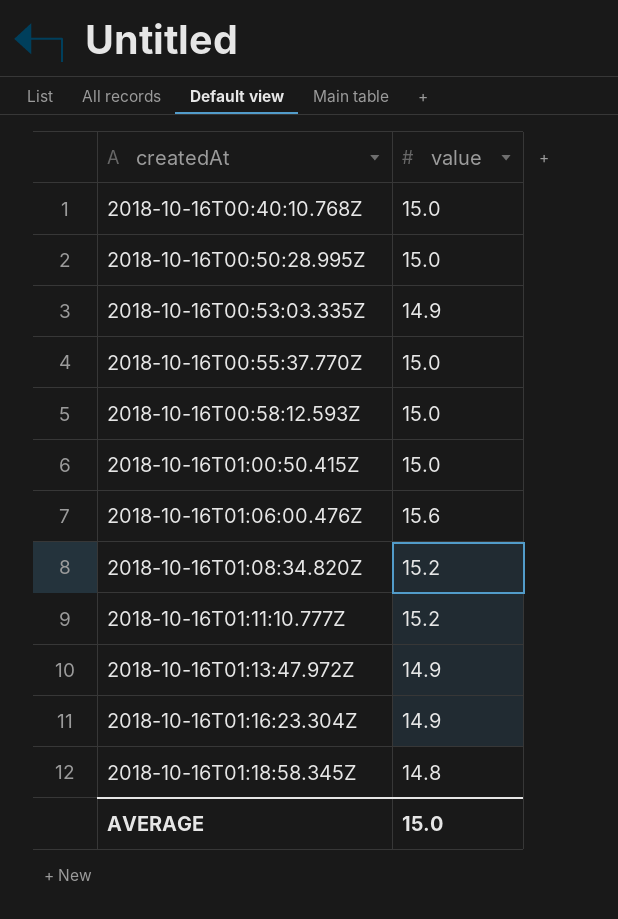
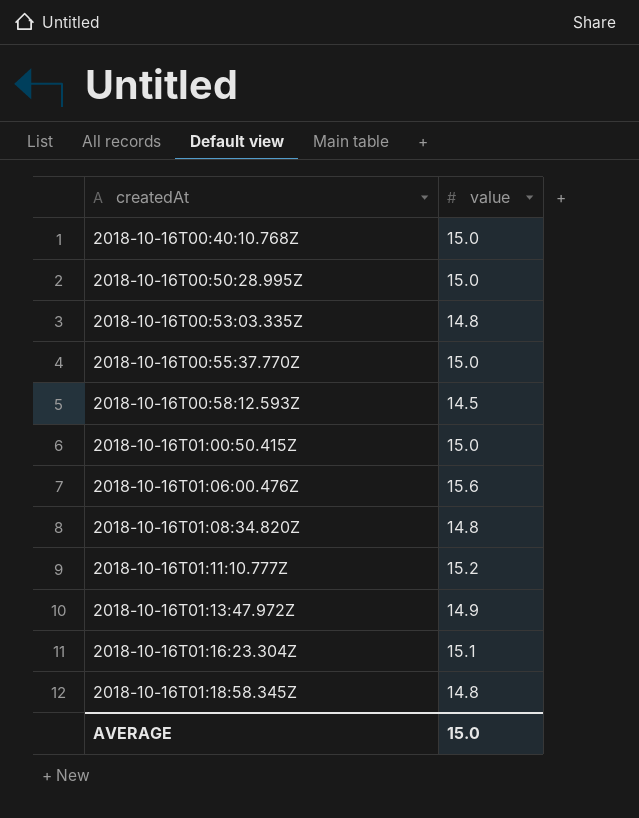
2018-10-16T00:53:03.335Z | value: 14.9 -> 14.8
2018-10-16T00:58:12.593Z | value: 15.0 -> 14.5
2018-10-16T01:08:34.820Z | value: 15.2 -> 14.8
2018-10-16T01:16:23.304Z | value: 14.9 -> 15.1

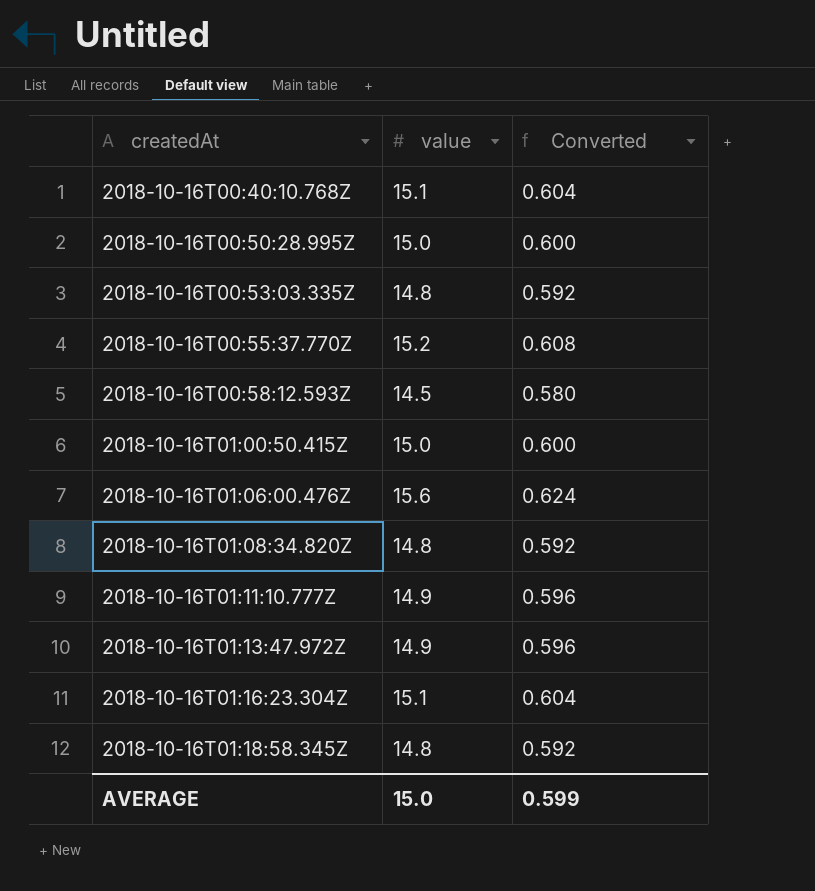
column Converted | formula: none -> [value] * 0.04
2018-10-16T00:40:10.768Z | value: 15.0 -> 15.1
2018-10-16T00:55:37.770Z | value: 15.0 -> 15.2
2018-10-16T01:11:10.777Z | value: 15.2 -> 14.9

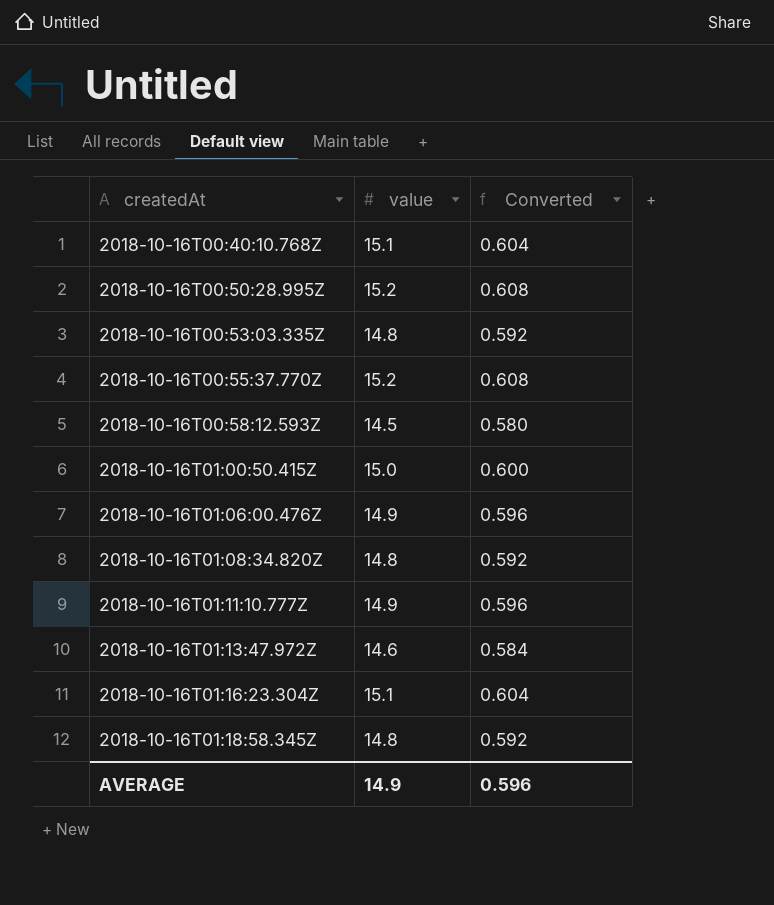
2018-10-16T00:50:28.995Z | value: 15.0 -> 15.2
2018-10-16T00:50:28.995Z | Converted: 0.600 -> 0.608
2018-10-16T01:06:00.476Z | value: 15.6 -> 14.9
2018-10-16T01:06:00.476Z | Converted: 0.624 -> 0.596
2018-10-16T01:13:47.972Z | value: 14.9 -> 14.6
2018-10-16T01:13:47.972Z | Converted: 0.596 -> 0.584
AVERAGE | value: 15.0 -> 14.9
AVERAGE | Converted: 0.599 -> 0.596

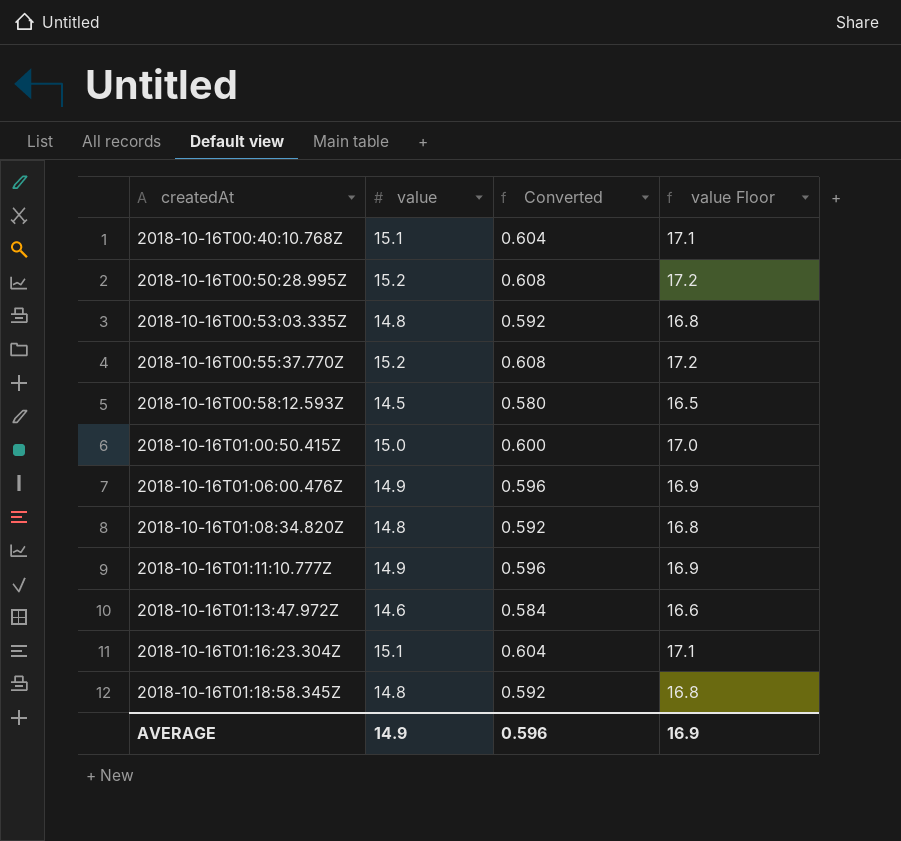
column value Floor | formula: none -> [value] + 2

